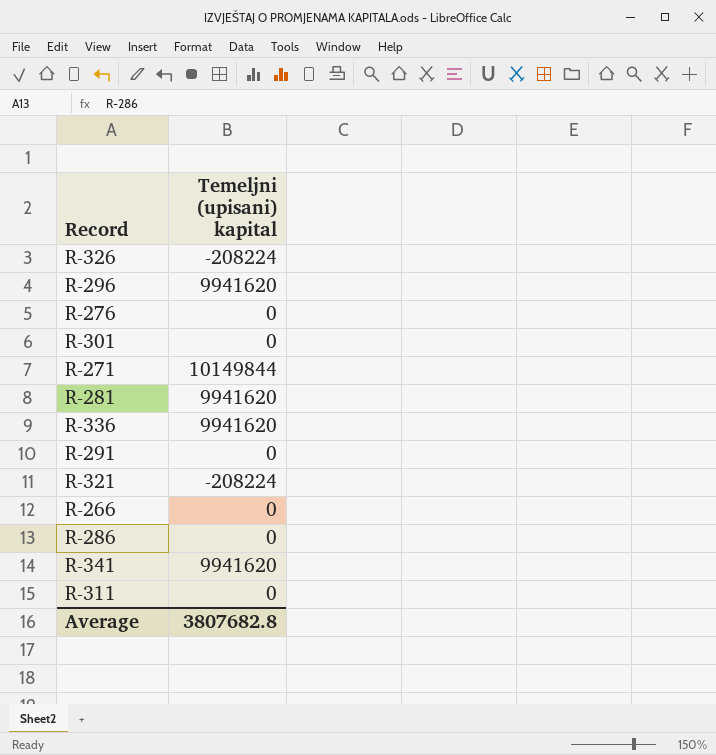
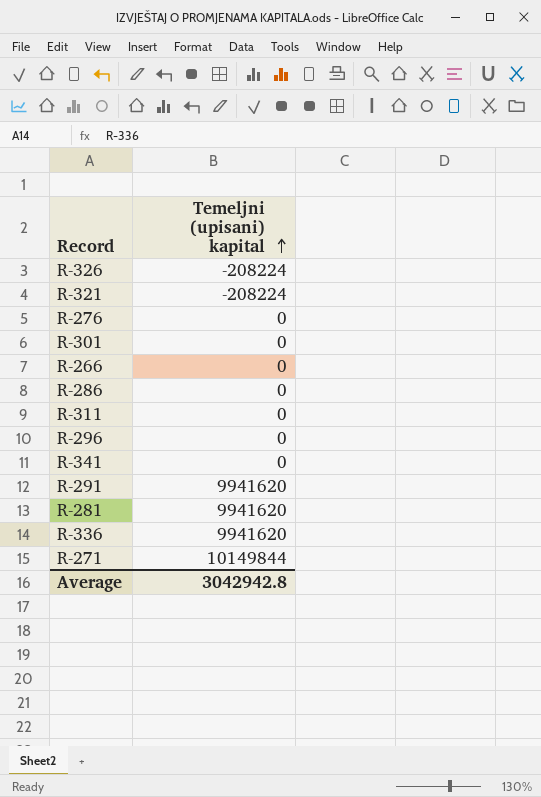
row order: none -> Temeljni (upisani) kapital ascending
R-296 | Temeljni (upisani) kapital: 9941620 -> 0
R-341 | Temeljni (upisani) kapital: 9941620 -> 0
R-291 | Temeljni (upisani) kapital: 0 -> 9941620
Average | Temeljni (upisani) kapital: 3807682.8 -> 3042942.8

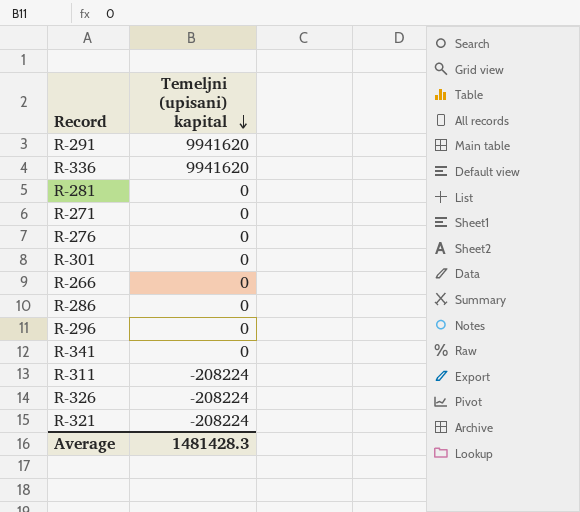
row order: Temeljni (upisani) kapital ascending -> Temeljni (upisani) kapital descending
R-281 | Temeljni (upisani) kapital: 9941620 -> 0
R-271 | Temeljni (upisani) kapital: 10149844 -> 0
R-311 | Temeljni (upisani) kapital: 0 -> -208224
Average | Temeljni (upisani) kapital: 3042942.8 -> 1481428.3

